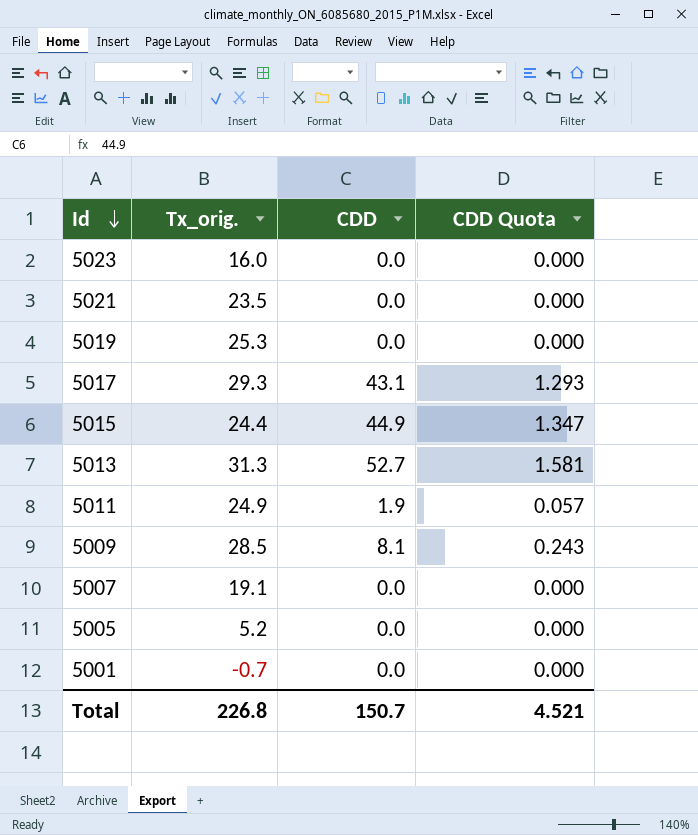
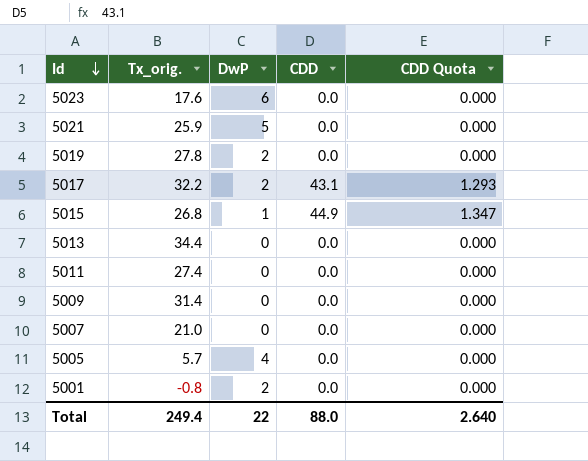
column DwP | position: none -> 3
5023 | Tx_orig.: 16.0 -> 17.6
5021 | Tx_orig.: 23.5 -> 25.9
5019 | Tx_orig.: 25.3 -> 27.8
5017 | Tx_orig.: 29.3 -> 32.2
5015 | Tx_orig.: 24.4 -> 26.8
5013 | Tx_orig.: 31.3 -> 34.4
5013 | CDD: 52.7 -> 0.0
5013 | CDD Quota: 1.581 -> 0.000
5011 | Tx_orig.: 24.9 -> 27.4
5011 | CDD: 1.9 -> 0.0
5011 | CDD Quota: 0.057 -> 0.000
5009 | Tx_orig.: 28.5 -> 31.4
5009 | CDD: 8.1 -> 0.0
5009 | CDD Quota: 0.243 -> 0.000
5007 | Tx_orig.: 19.1 -> 21.0
5005 | Tx_orig.: 5.2 -> 5.7
5001 | Tx_orig.: -0.7 -> -0.8
Total | Tx_orig.: 226.8 -> 249.4
Total | CDD: 150.7 -> 88.0
Total | CDD Quota: 4.521 -> 2.640

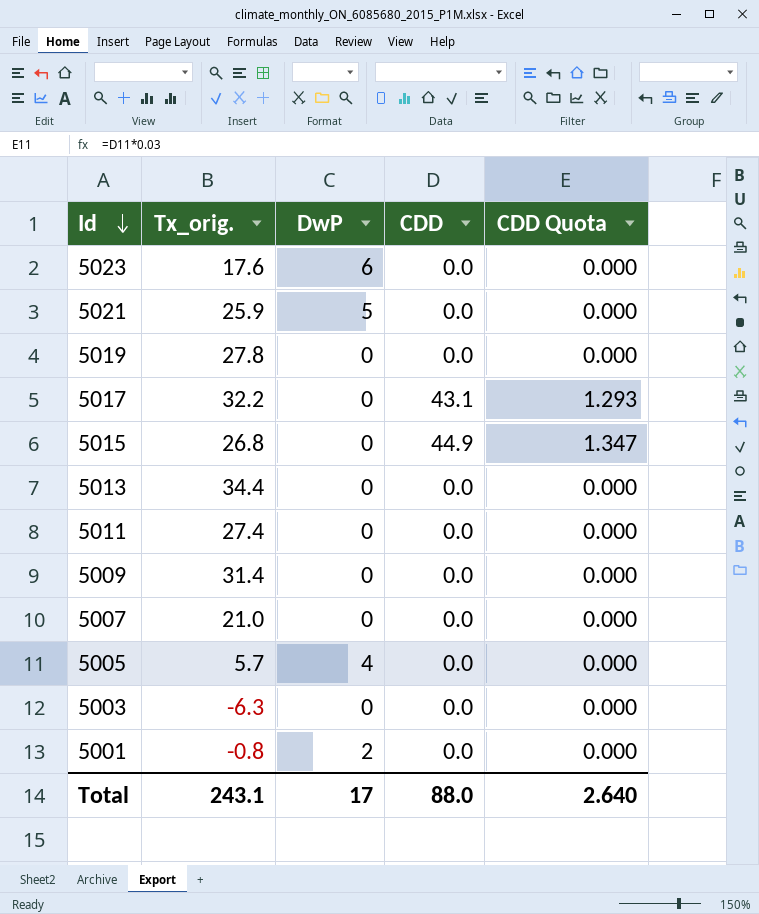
5019 | DwP: 2 -> 0
5017 | DwP: 2 -> 0
5015 | DwP: 1 -> 0
row 5003: none -> -6.3 | 0 | 0.0 | 0.000
Total | Tx_orig.: 249.4 -> 243.1
Total | DwP: 22 -> 17

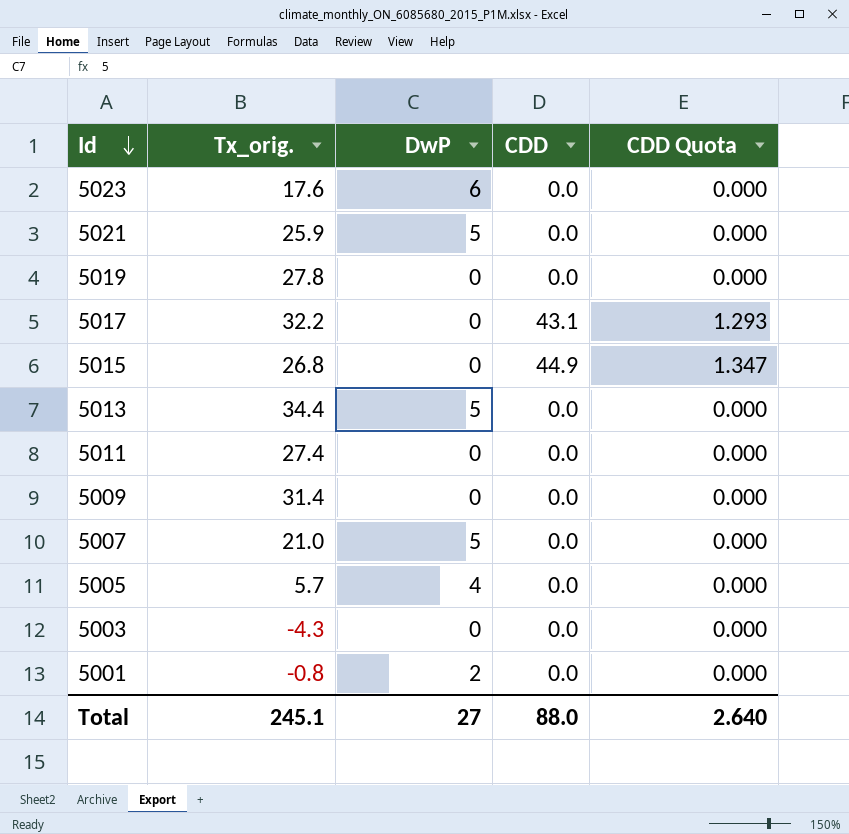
5013 | DwP: 0 -> 5
5007 | DwP: 0 -> 5
5003 | Tx_orig.: -6.3 -> -4.3
Total | Tx_orig.: 243.1 -> 245.1
Total | DwP: 17 -> 27

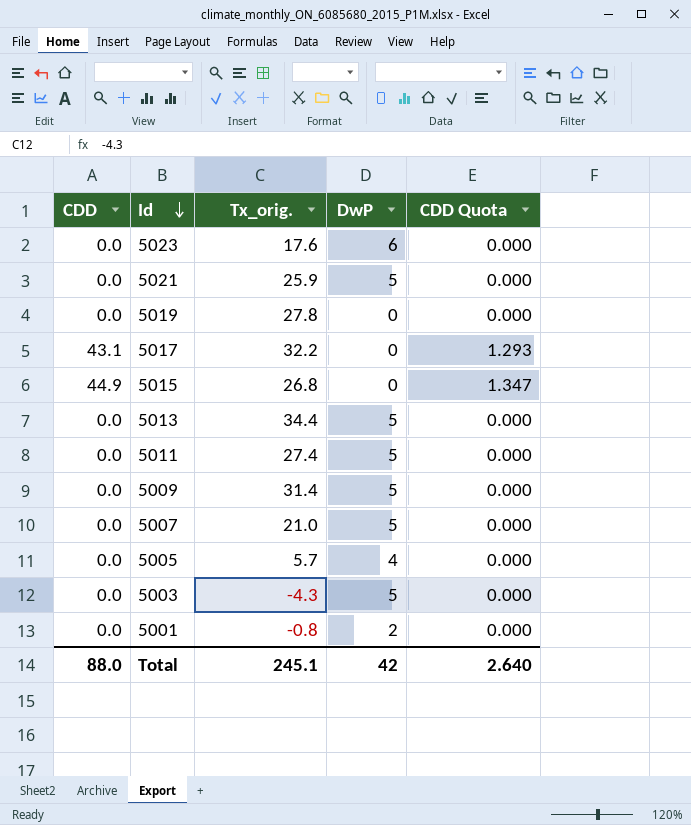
column CDD | position: 4 -> 1
5011 | DwP: 0 -> 5
5009 | DwP: 0 -> 5
5003 | DwP: 0 -> 5
Total | DwP: 27 -> 42

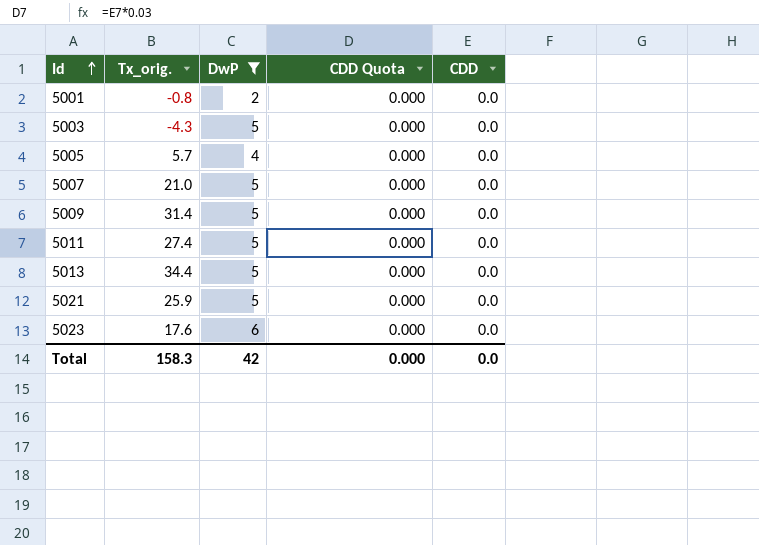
filter: none -> DwP != 0
row order: Id descending -> Id ascending
column CDD | position: 1 -> 5
Total | Tx_orig.: 245.1 -> 158.3
Total | CDD Quota: 2.640 -> 0.000
Total | CDD: 88.0 -> 0.0

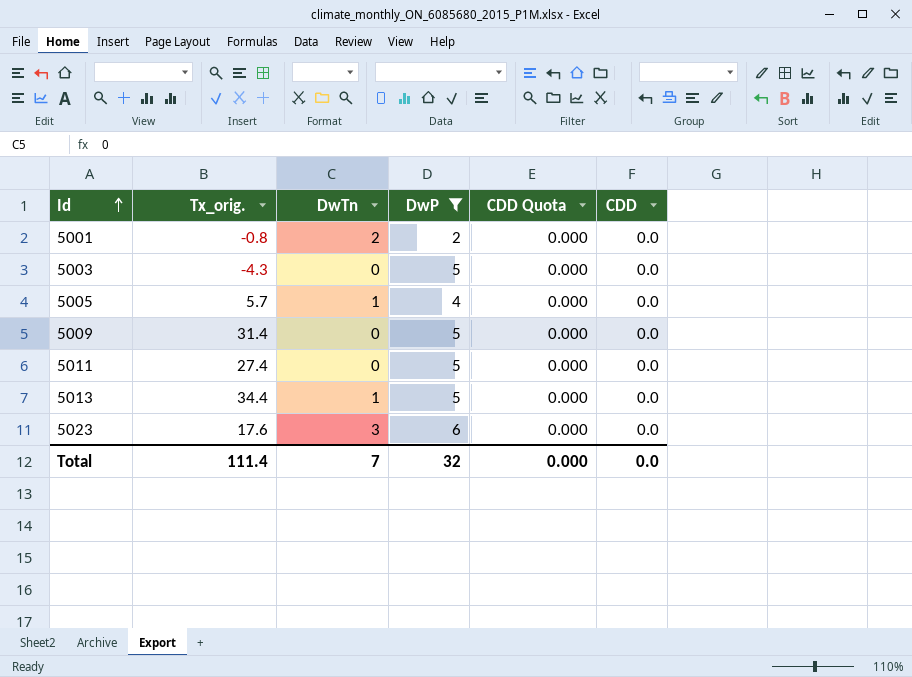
column DwTn | position: none -> 3
row 5007: 21.0 | 5 | 0.000 | 0.0 -> none
row 5021: 25.9 | 5 | 0.000 | 0.0 -> none
Total | Tx_orig.: 158.3 -> 111.4
Total | DwP: 42 -> 32

